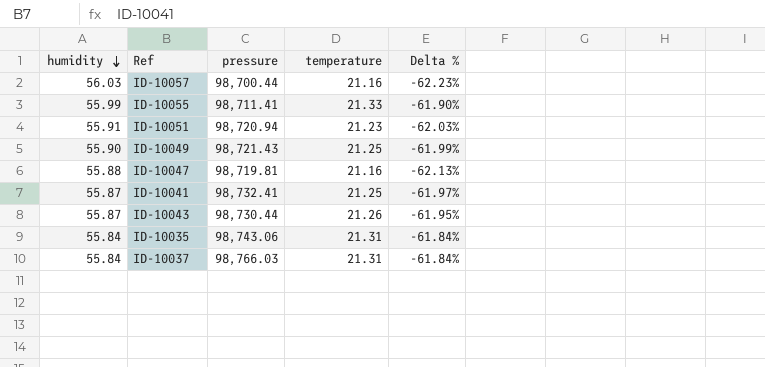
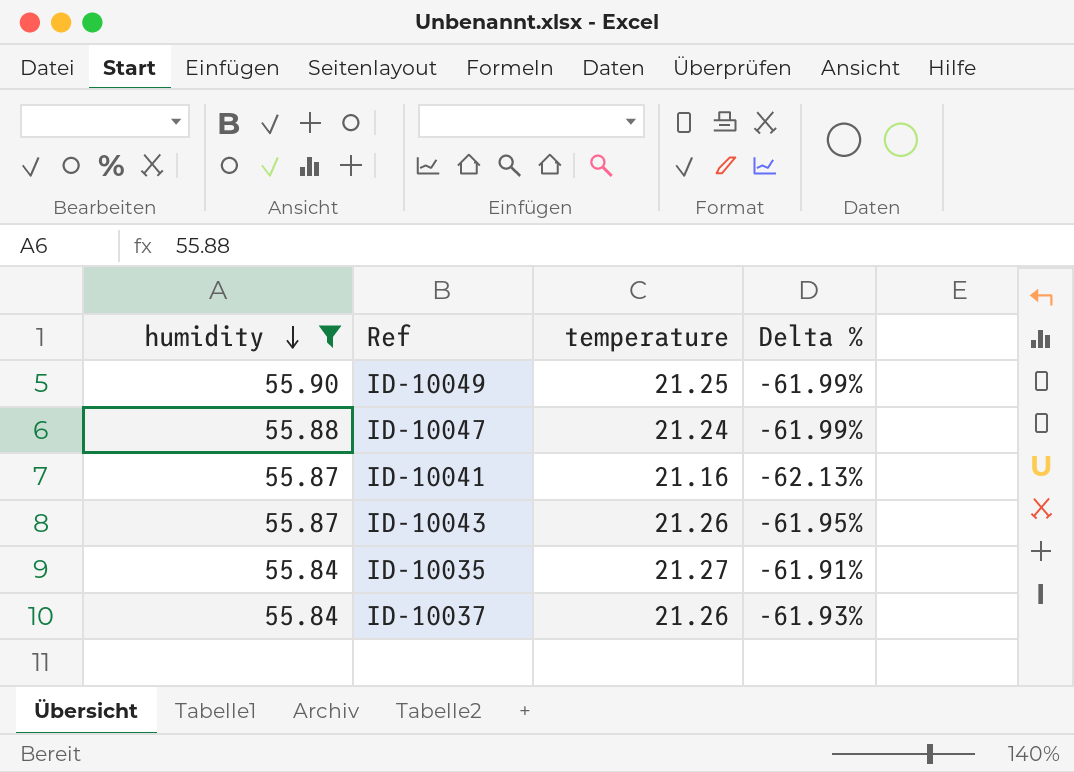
filter: none -> humidity <= 55.90
column pressure | position: 3 -> none
ID-10047 | temperature: 21.16 -> 21.24
ID-10047 | Delta %: -62.13% -> -61.99%
ID-10041 | temperature: 21.25 -> 21.16
ID-10041 | Delta %: -61.97% -> -62.13%
ID-10035 | temperature: 21.31 -> 21.27
ID-10035 | Delta %: -61.84% -> -61.91%
ID-10037 | temperature: 21.31 -> 21.26
ID-10037 | Delta %: -61.84% -> -61.93%

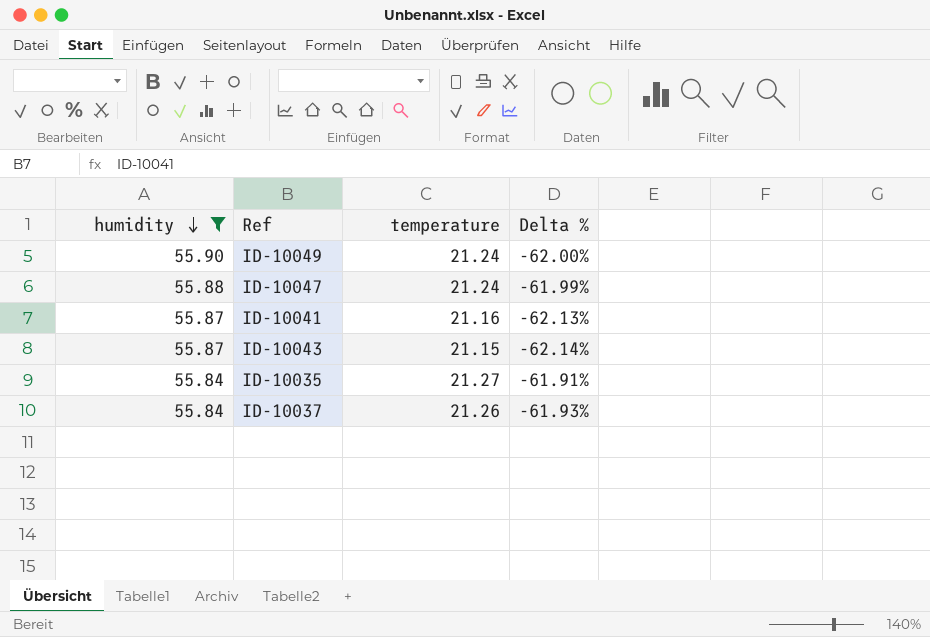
ID-10049 | temperature: 21.25 -> 21.24
ID-10049 | Delta %: -61.99% -> -62.00%
ID-10043 | temperature: 21.26 -> 21.15
ID-10043 | Delta %: -61.95% -> -62.14%

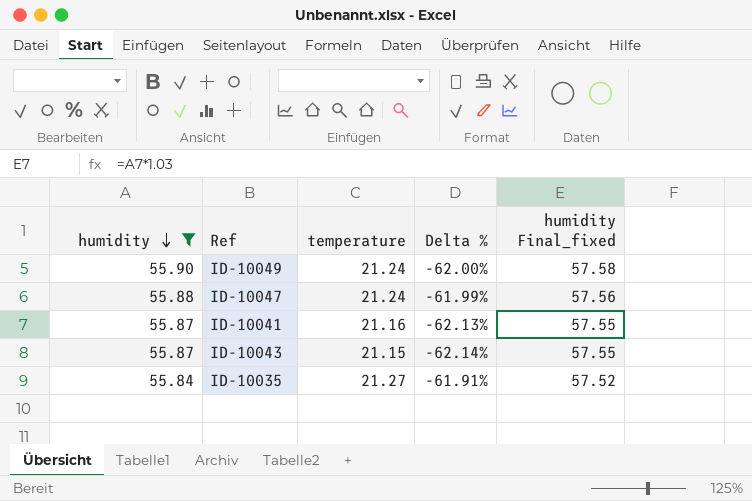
column humidity Final_fixed | formula: none -> [humidity] * 1.03
row ID-10037: 55.84 | 21.26 | -61.93% -> none

